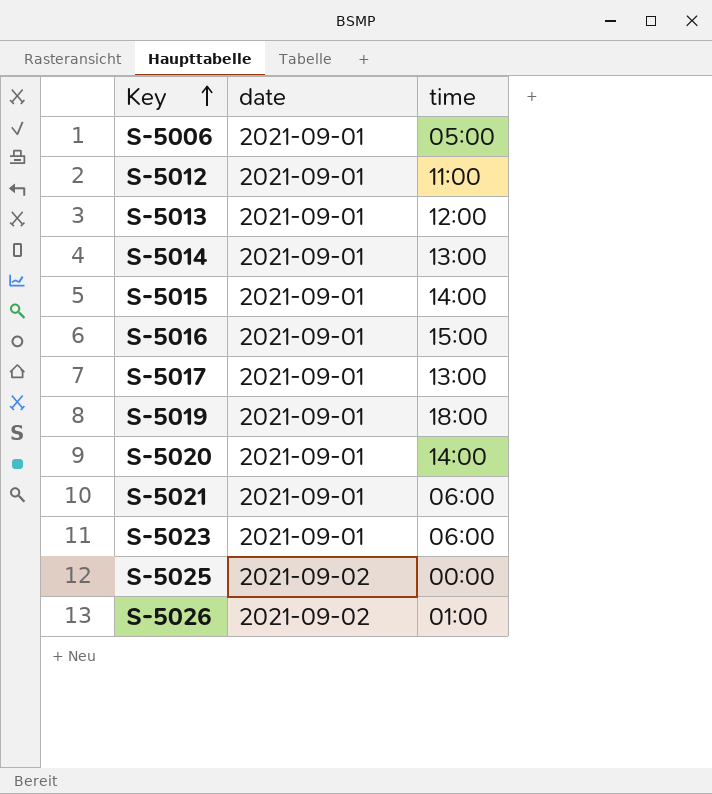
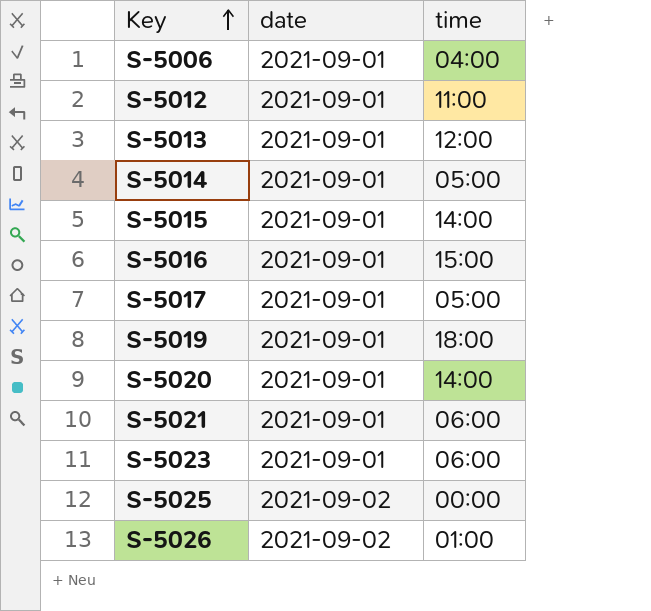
S-5006 | time: 05:00 -> 04:00
S-5014 | time: 13:00 -> 05:00
S-5017 | time: 13:00 -> 05:00

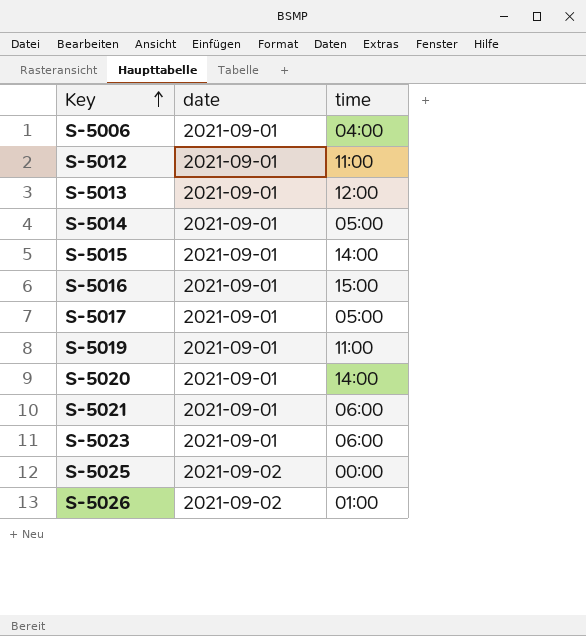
S-5019 | time: 18:00 -> 11:00

